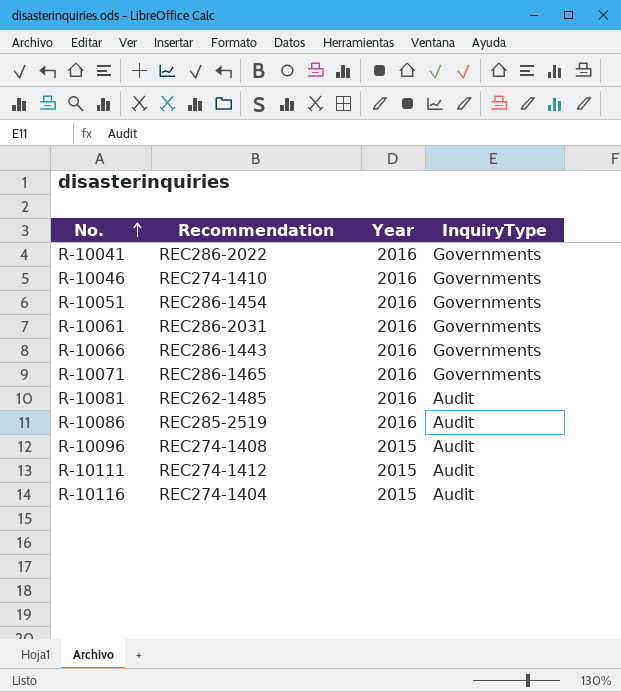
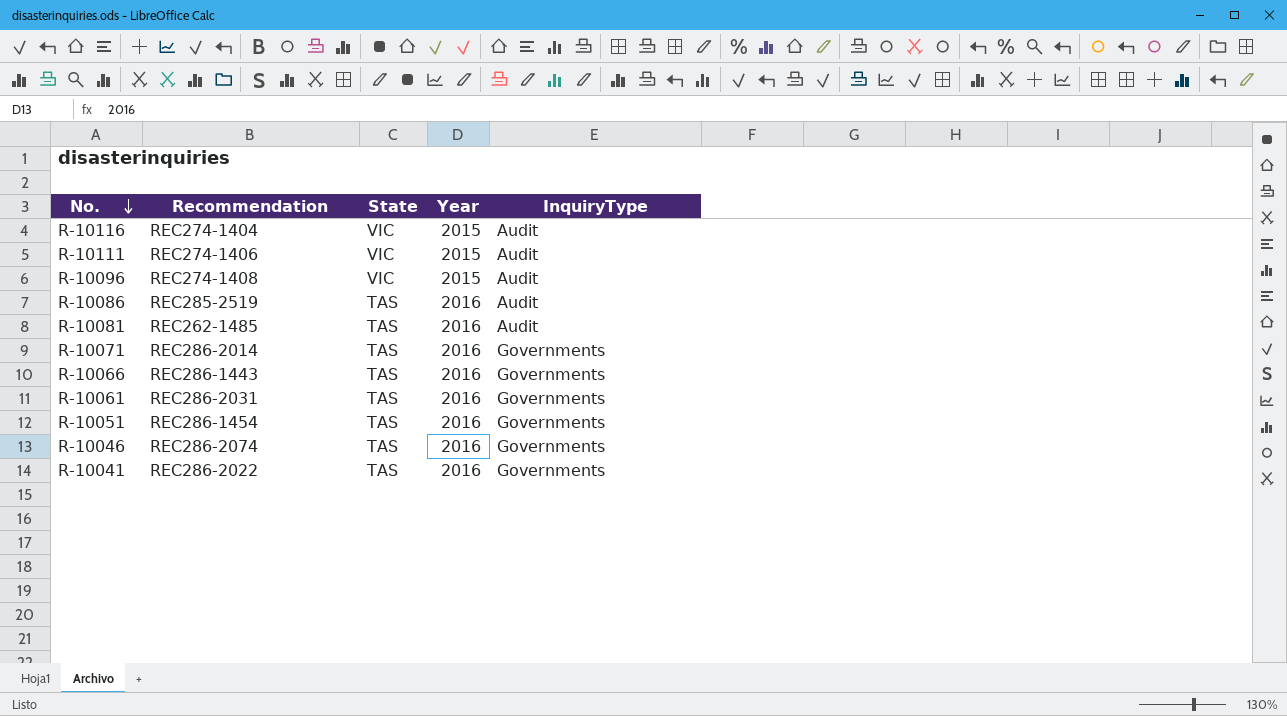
row order: No. ascending -> No. descending
column State | position: none -> 3
R-10111 | Recommendation: REC274-1412 -> REC274-1406
R-10071 | Recommendation: REC286-1465 -> REC286-2014
R-10046 | Recommendation: REC274-1410 -> REC286-2074

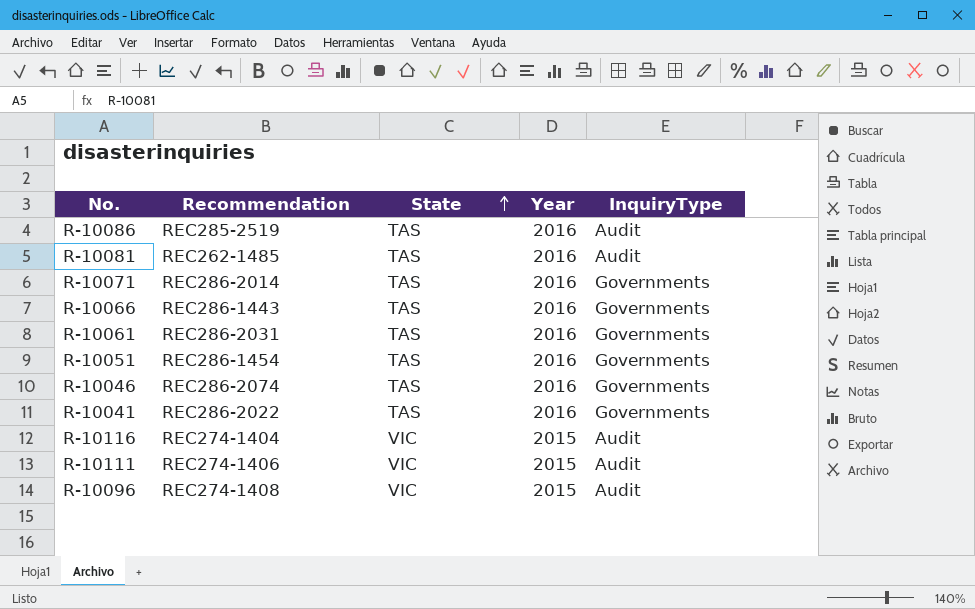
row order: No. descending -> State ascending

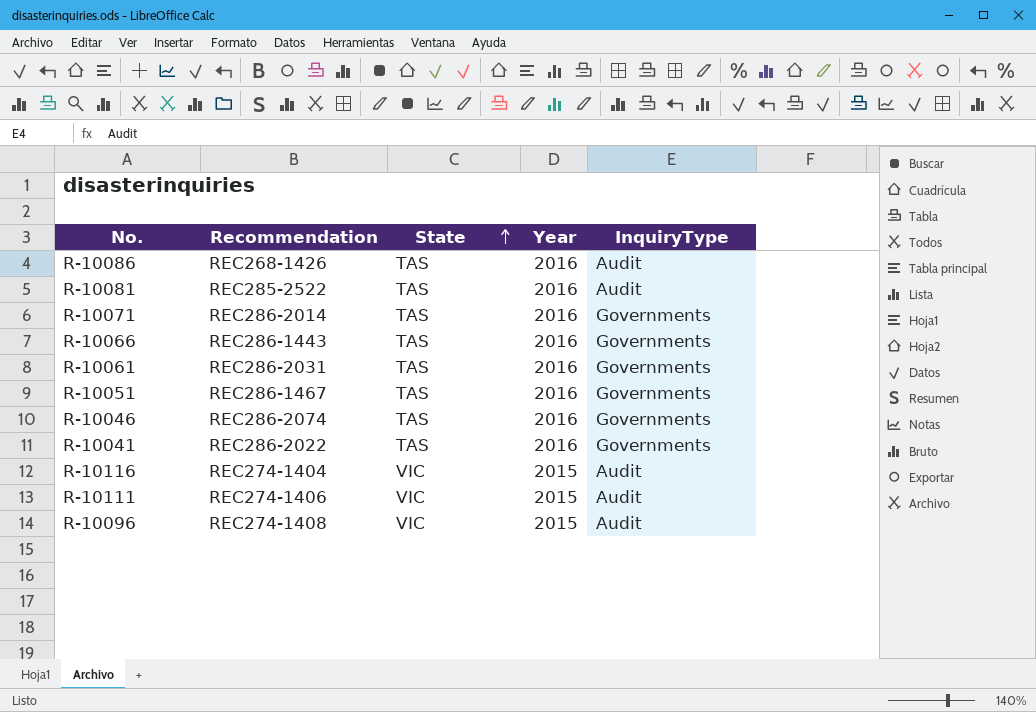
R-10086 | Recommendation: REC285-2519 -> REC268-1426
R-10081 | Recommendation: REC262-1485 -> REC285-2522
R-10051 | Recommendation: REC286-1454 -> REC286-1467

